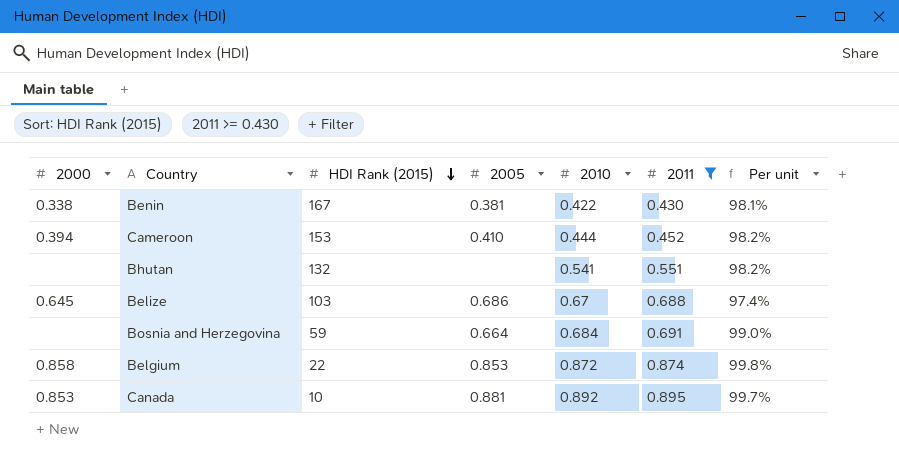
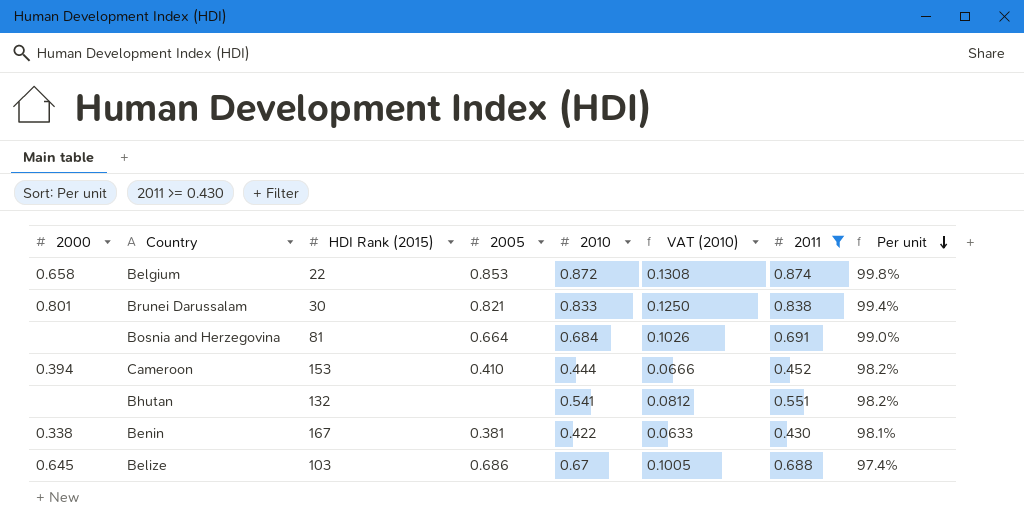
row order: HDI Rank (2015) descending -> Per unit descending
column VAT (2010) | formula: none -> [2010] * 0.15
row Canada: 0.853 | 10 | 0.881 | 0.892 | 0.895 | 99.7% -> none
Belgium | 2000: 0.858 -> 0.658
row Brunei Darussalam: none -> 0.801 | 30 | 0.821 | 0.833 | 0.1250 | 0.838 | 99.4%
Bosnia and Herzegovina | HDI Rank (2015): 59 -> 81

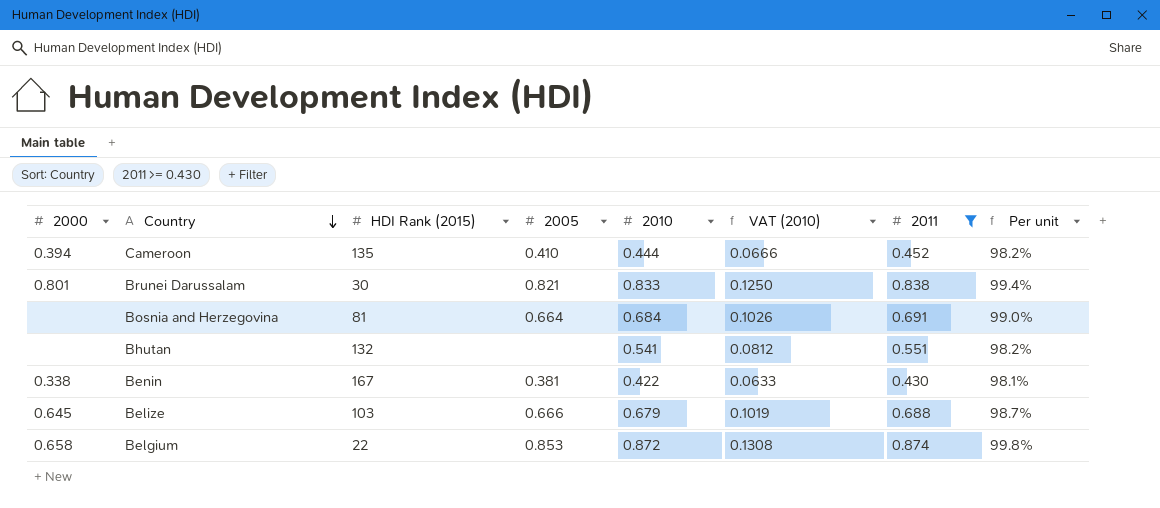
row order: Per unit descending -> Country descending
Cameroon | HDI Rank (2015): 153 -> 135
Belize | 2005: 0.686 -> 0.666
Belize | 2010: 0.67 -> 0.679
Belize | VAT (2010): 0.1005 -> 0.1019
Belize | Per unit: 97.4% -> 98.7%

